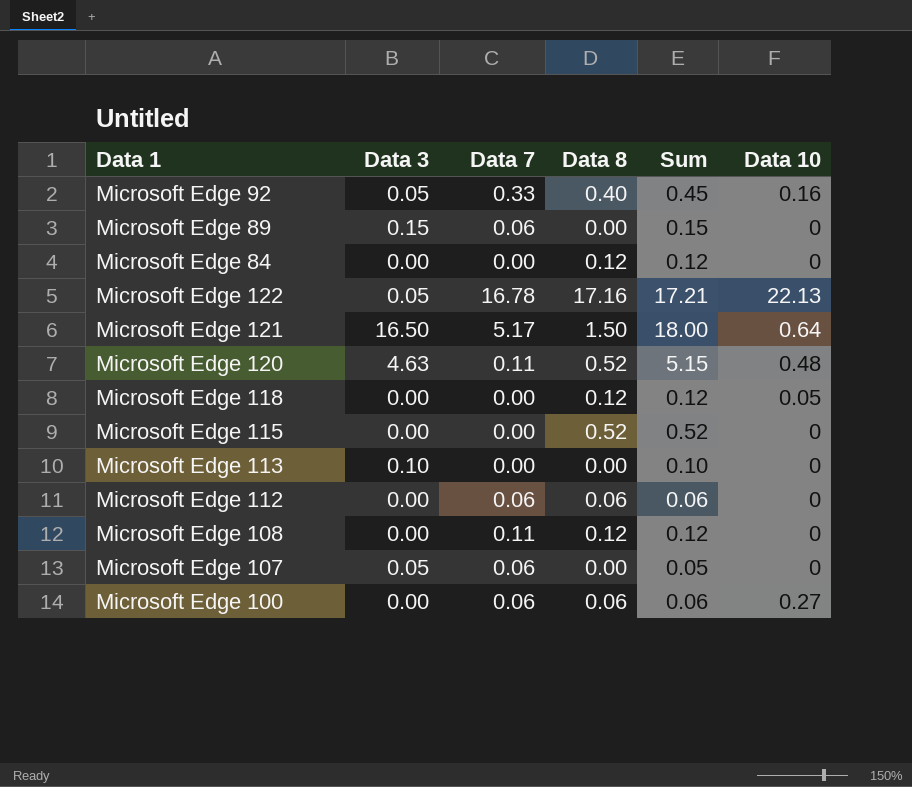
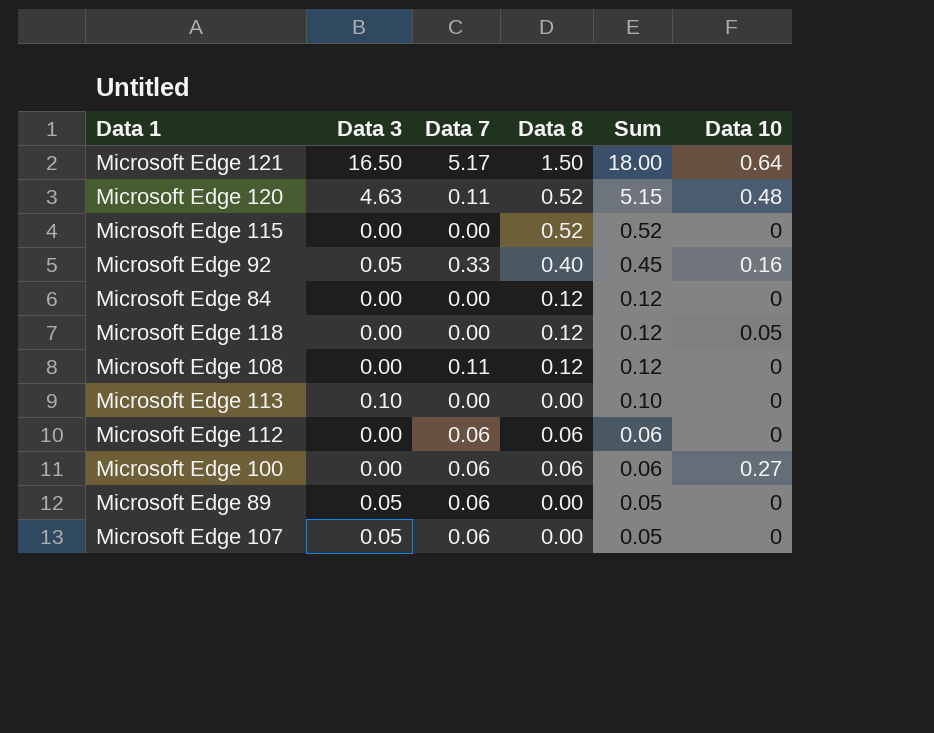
row order: none -> Sum descending
row Microsoft Edge 122: 0.05 | 16.78 | 17.16 | 17.21 | 22.13 -> none
Microsoft Edge 89 | Data 3: 0.15 -> 0.05
Microsoft Edge 89 | Sum: 0.15 -> 0.05

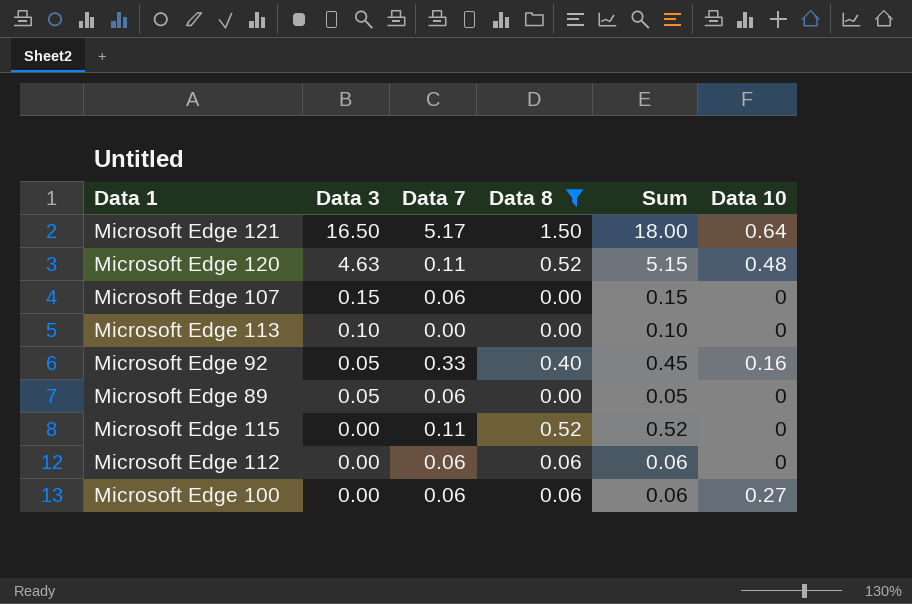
filter: none -> Data 8 != 0.12
row order: Sum descending -> Data 3 descending
Microsoft Edge 107 | Data 3: 0.05 -> 0.15
Microsoft Edge 107 | Sum: 0.05 -> 0.15
Microsoft Edge 115 | Data 7: 0.00 -> 0.11

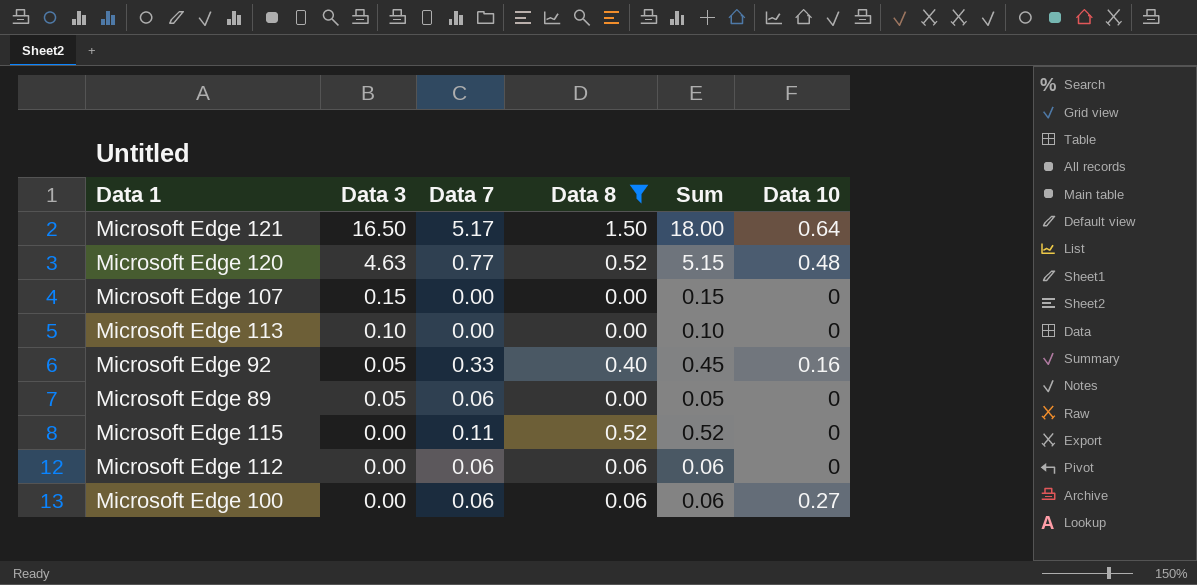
Microsoft Edge 120 | Data 7: 0.11 -> 0.77
Microsoft Edge 107 | Data 7: 0.06 -> 0.00

